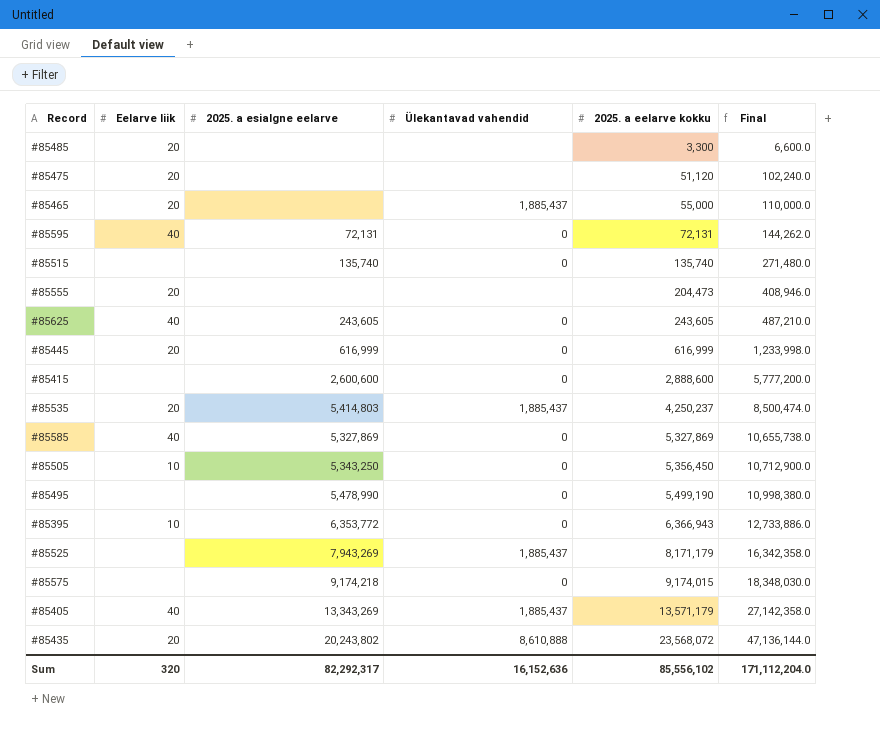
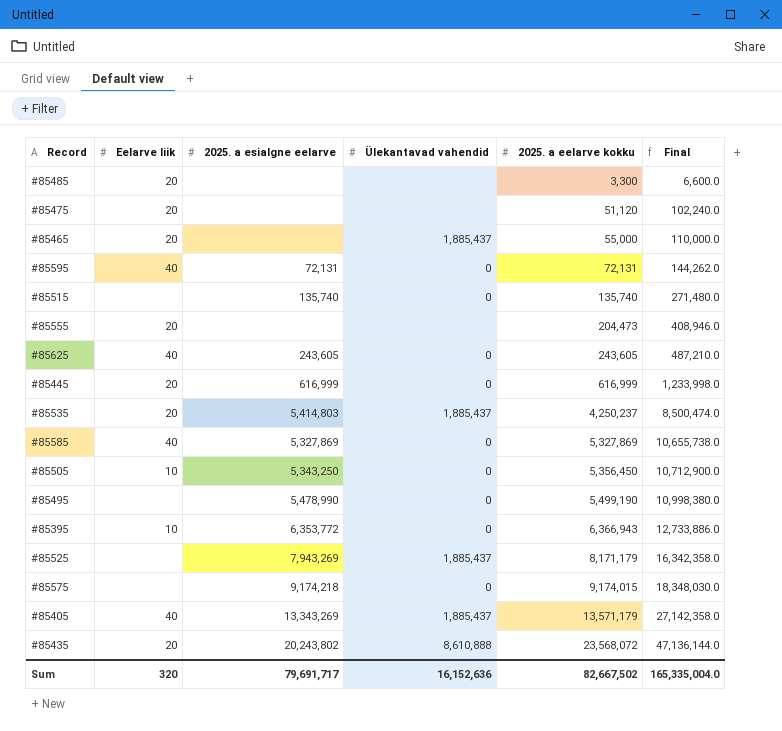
row #85415: none | 2,600,600 | 0 | 2,888,600 | 5,777,200.0 -> none
Sum | 2025. a esialgne eelarve: 82,292,317 -> 79,691,717
Sum | 2025. a eelarve kokku: 85,556,102 -> 82,667,502
Sum | Final: 171,112,204.0 -> 165,335,004.0

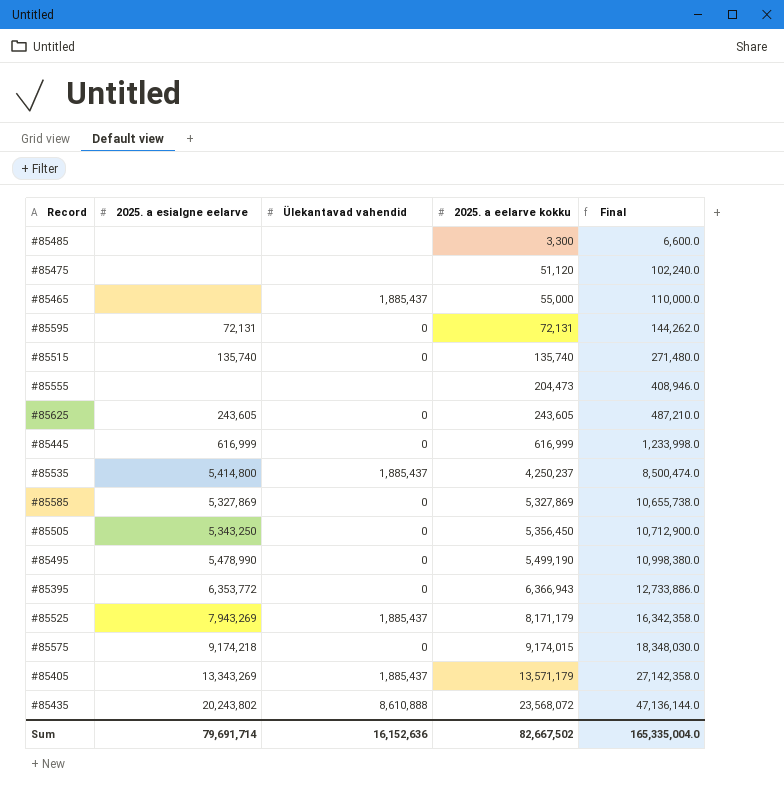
column Eelarve liik | position: 2 -> none
#85535 | 2025. a esialgne eelarve: 5,414,803 -> 5,414,800
Sum | 2025. a esialgne eelarve: 79,691,717 -> 79,691,714

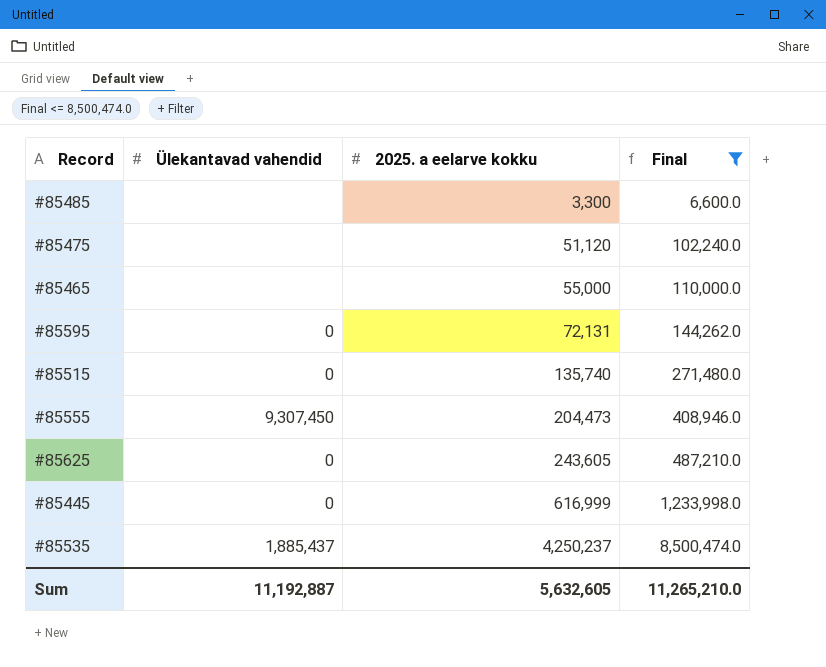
filter: none -> Final <= 8,500,474.0
column 2025. a esialgne eelarve | position: 2 -> none
#85465 | Ülekantavad vahendid: 1,885,437 -> none
#85555 | Ülekantavad vahendid: none -> 9,307,450
Sum | Ülekantavad vahendid: 16,152,636 -> 11,192,887
Sum | 2025. a eelarve kokku: 82,667,502 -> 5,632,605
Sum | Final: 165,335,004.0 -> 11,265,210.0

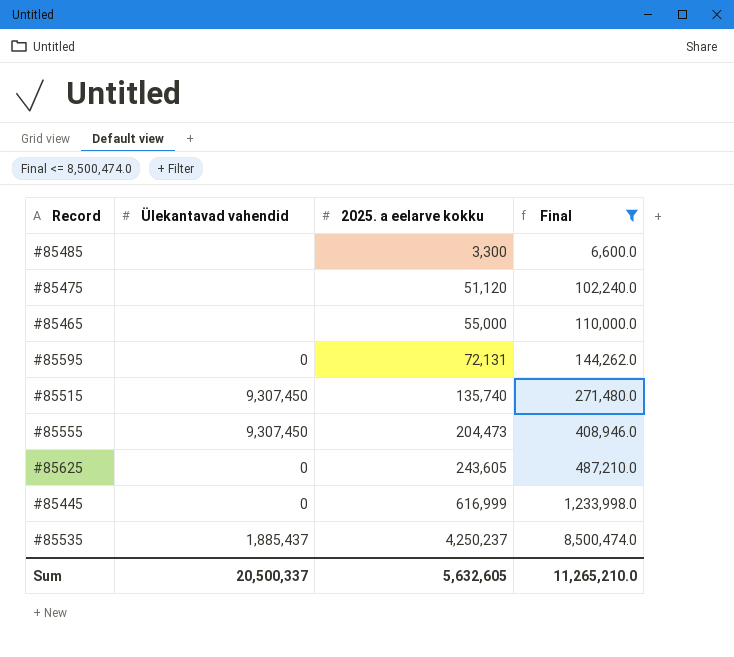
#85515 | Ülekantavad vahendid: 0 -> 9,307,450
Sum | Ülekantavad vahendid: 11,192,887 -> 20,500,337

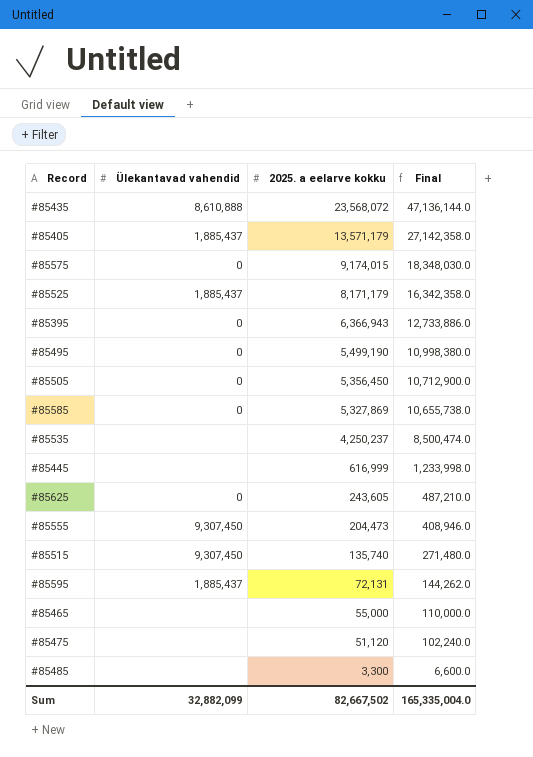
filter: Final <= 8,500,474.0 -> none
row order: 2025. a eelarve kokku ascending -> 2025. a eelarve kokku descending
#85535 | Ülekantavad vahendid: 1,885,437 -> none
#85445 | Ülekantavad vahendid: 0 -> none
#85595 | Ülekantavad vahendid: 0 -> 1,885,437
Sum | Ülekantavad vahendid: 20,500,337 -> 32,882,099
Sum | 2025. a eelarve kokku: 5,632,605 -> 82,667,502
Sum | Final: 11,265,210.0 -> 165,335,004.0

